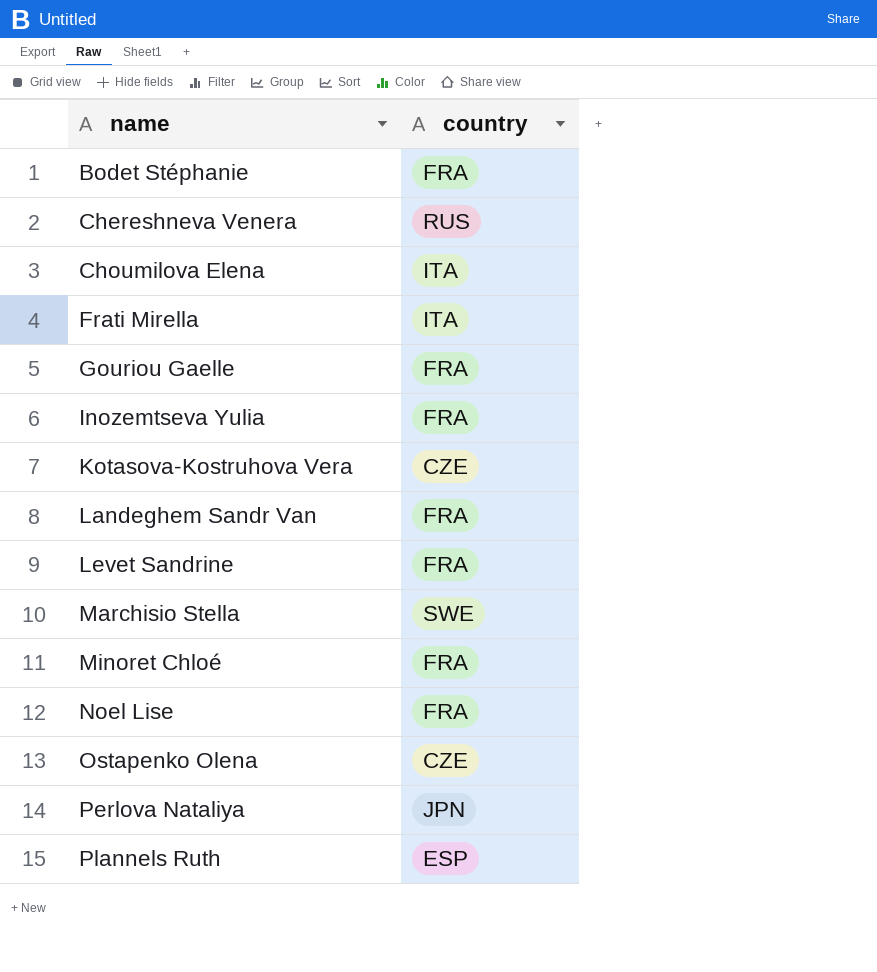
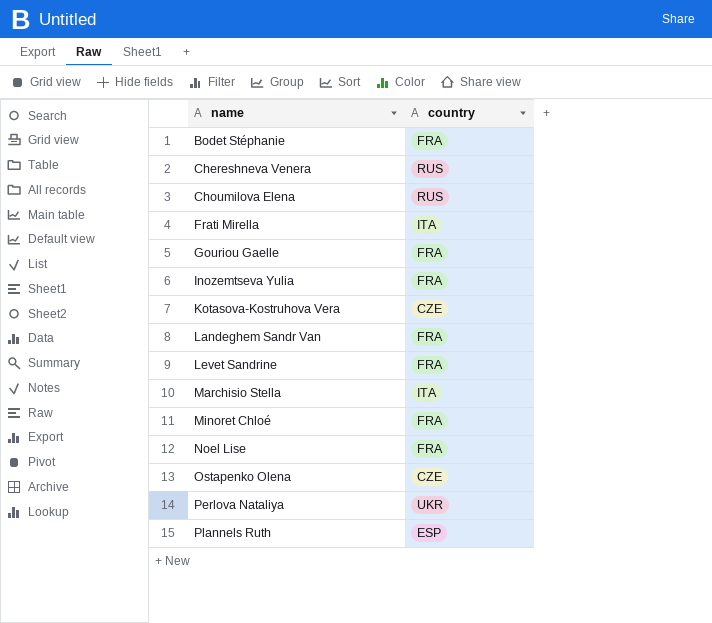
Choumilova Elena | country: ITA -> RUS
Marchisio Stella | country: SWE -> ITA
Perlova Nataliya | country: JPN -> UKR

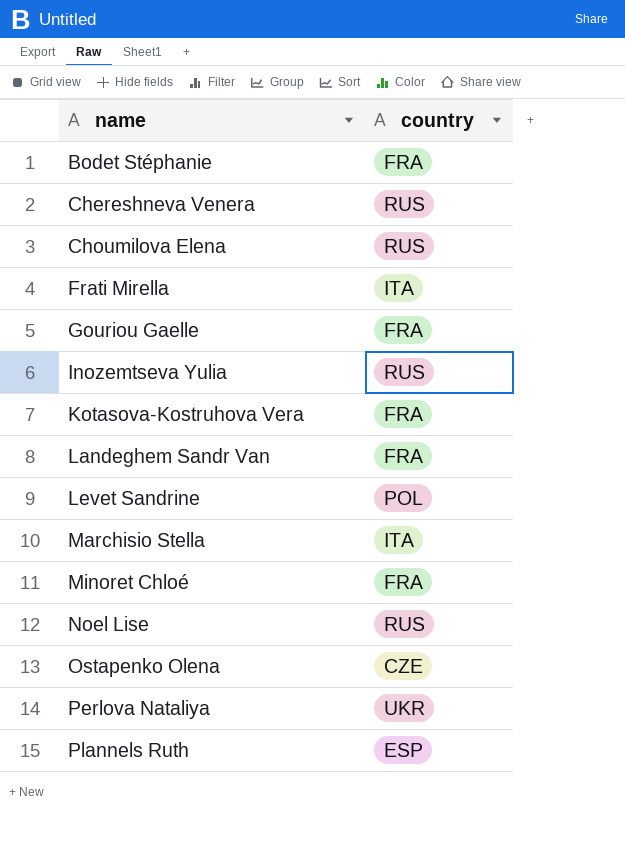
Inozemtseva Yulia | country: FRA -> RUS
Kotasova-Kostruhova Vera | country: CZE -> FRA
Levet Sandrine | country: FRA -> POL
Noel Lise | country: FRA -> RUS

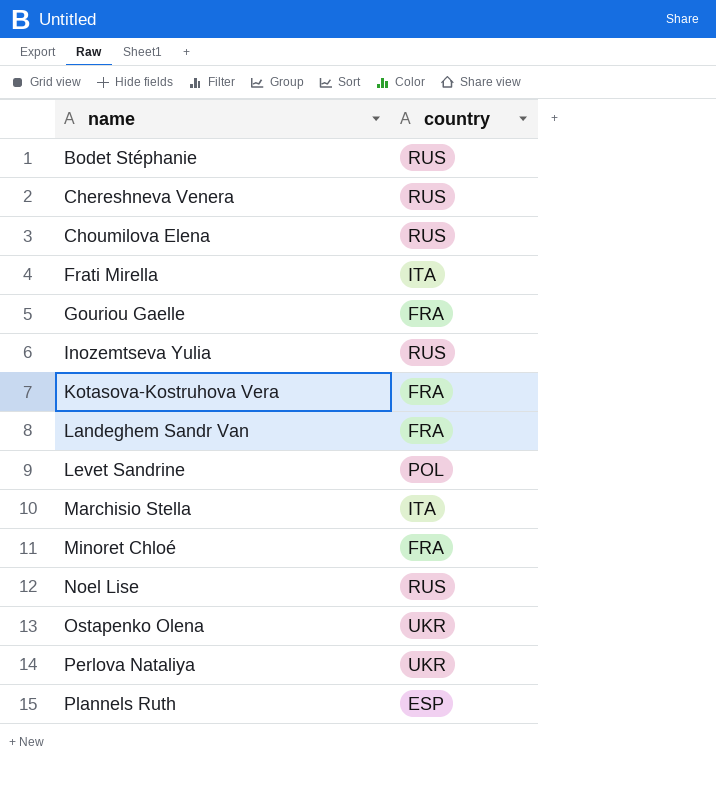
Bodet Stéphanie | country: FRA -> RUS
Ostapenko Olena | country: CZE -> UKR

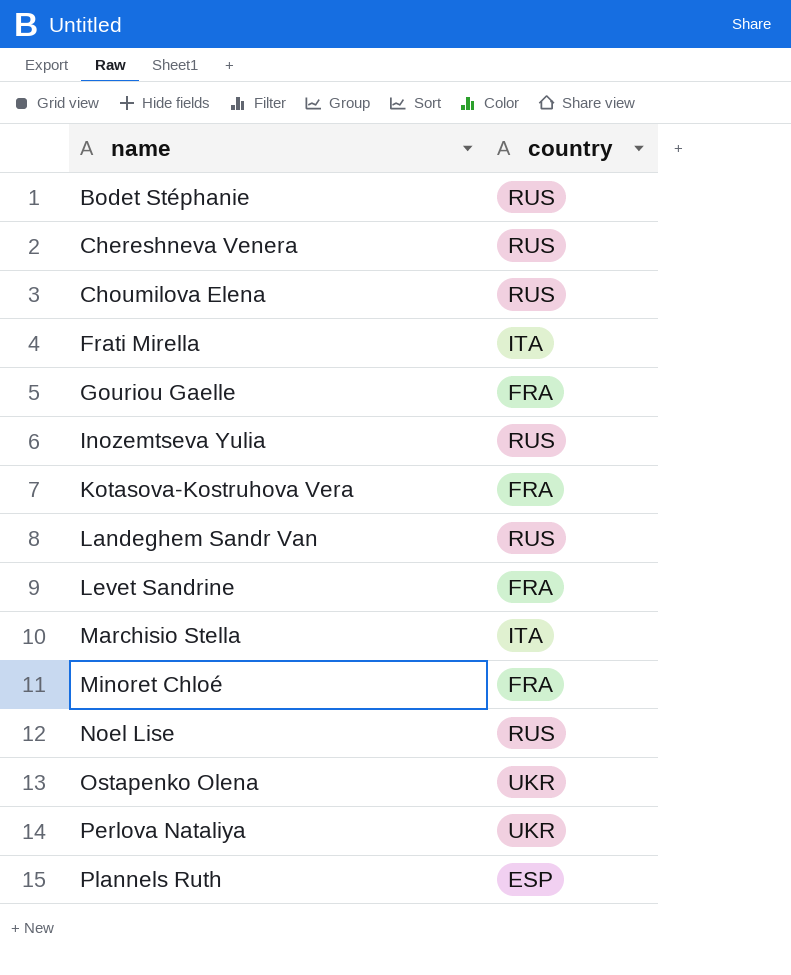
Landeghem Sandr Van | country: FRA -> RUS
Levet Sandrine | country: POL -> FRA

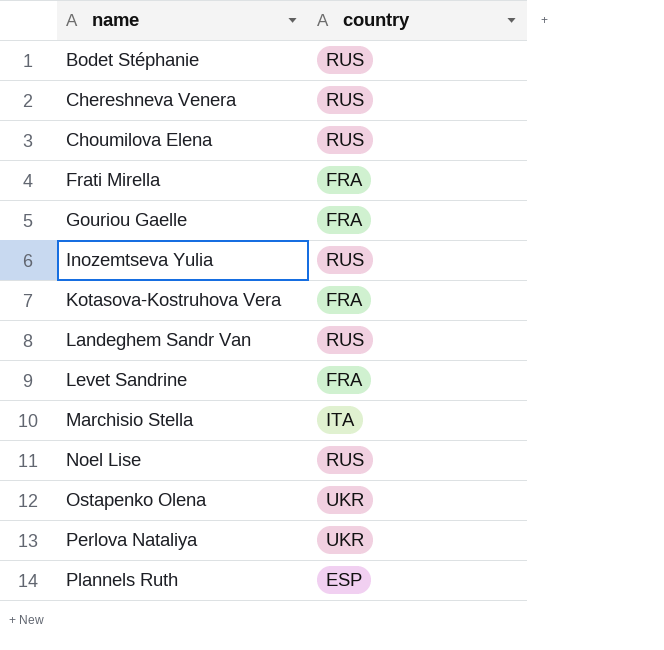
row Minoret Chloé: FRA -> none
Frati Mirella | country: ITA -> FRA

